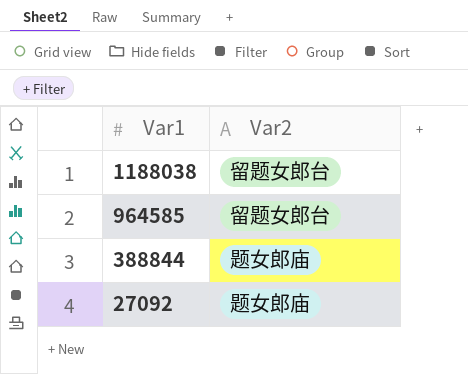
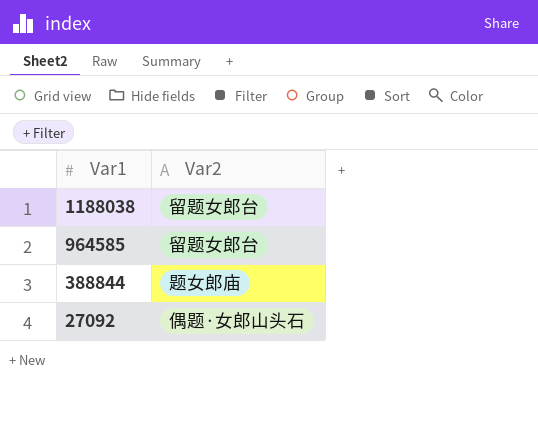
27092 | Var2: 题女郎庙 -> 偶题·女郎山头石

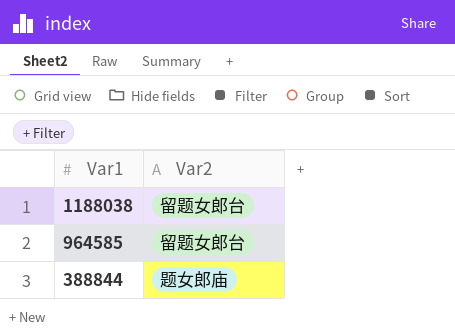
row 27092: 偶题·女郎山头石 -> none

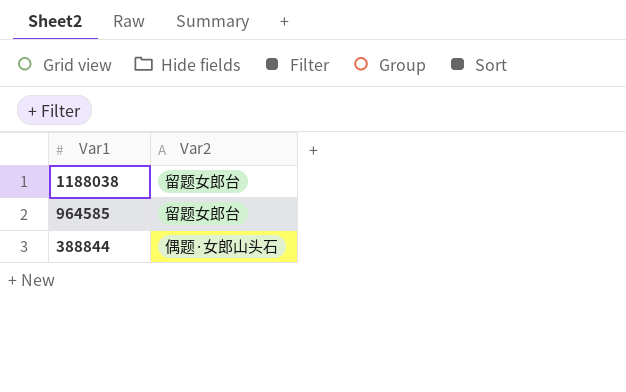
388844 | Var2: 题女郎庙 -> 偶题·女郎山头石

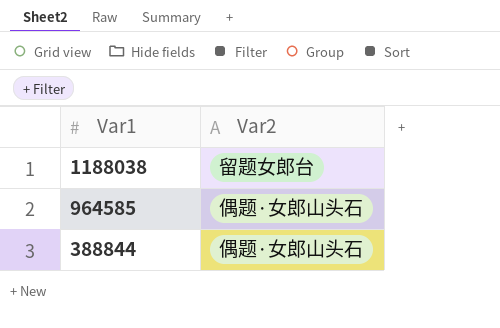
964585 | Var2: 留题女郎台 -> 偶题·女郎山头石

